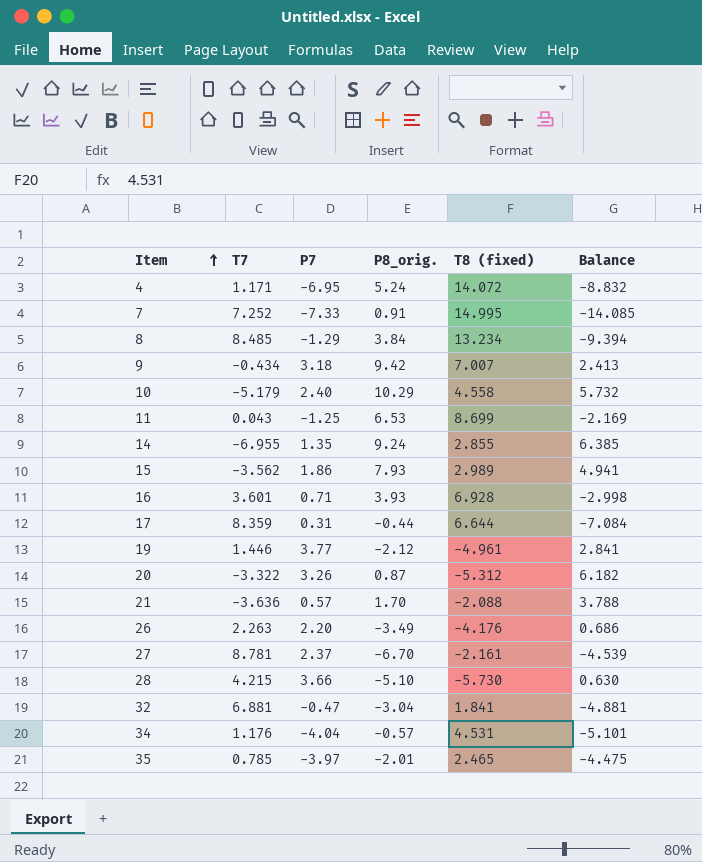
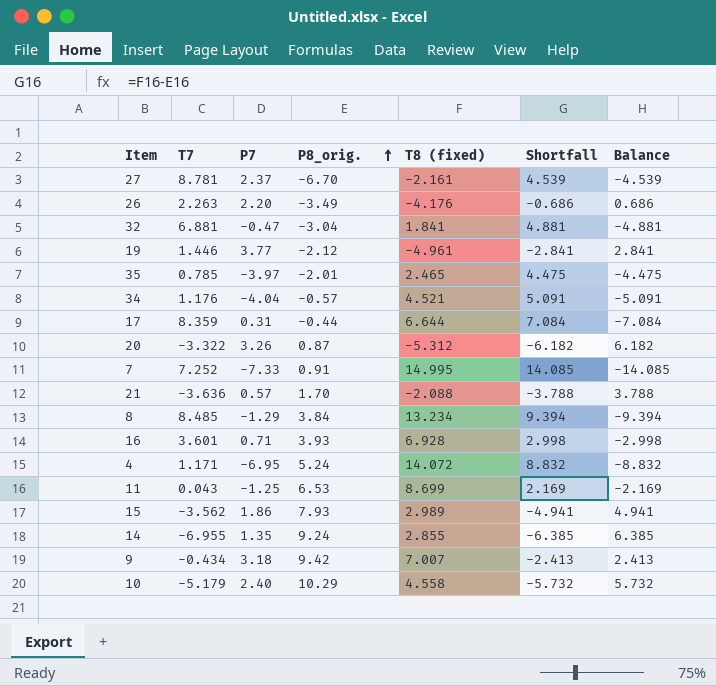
row order: Item ascending -> P8_orig. ascending
column Shortfall | formula: none -> [T8 (fixed)] - [P8_orig.]
row 28: 4.215 | 3.66 | -5.10 | -5.730 | 0.630 -> none
34 | T8 (fixed): 4.531 -> 4.521
34 | Balance: -5.101 -> -5.091

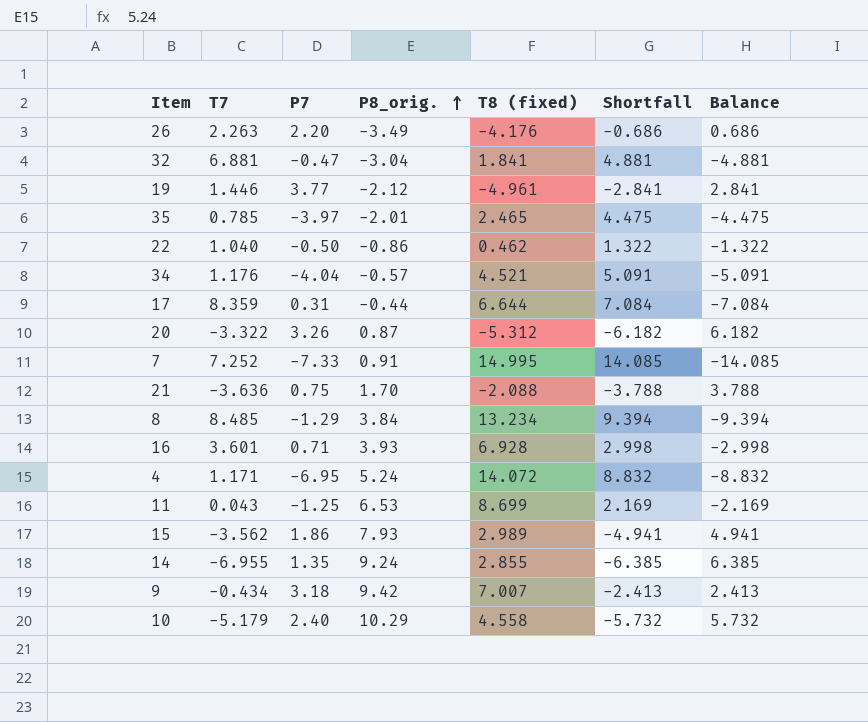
row 27: 8.781 | 2.37 | -6.70 | -2.161 | 4.539 | -4.539 -> none
row 22: none -> 1.040 | -0.50 | -0.86 | 0.462 | 1.322 | -1.322
21 | P7: 0.57 -> 0.75

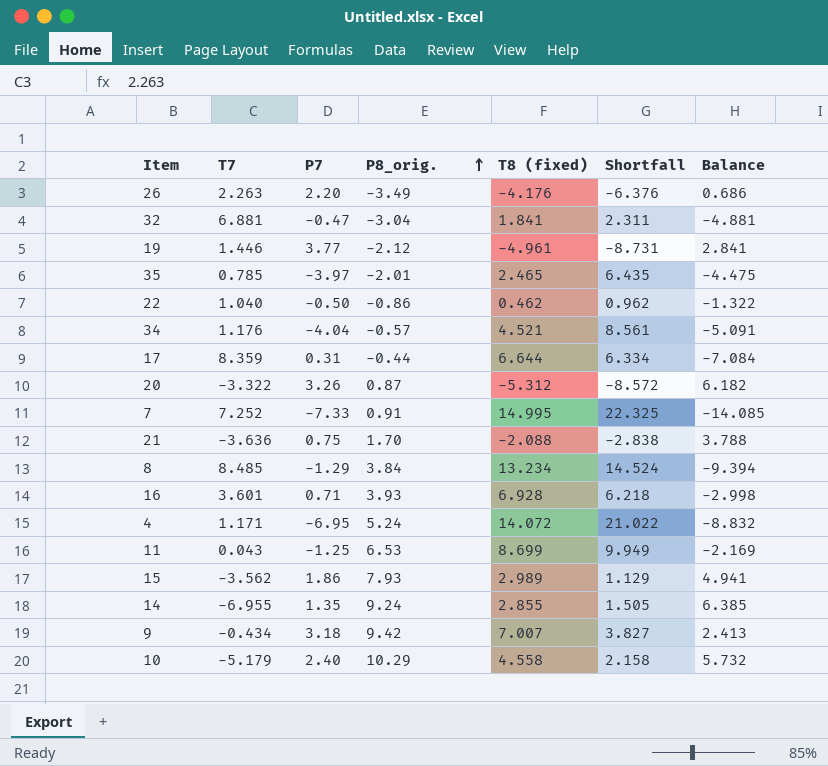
column Shortfall | formula: [T8 (fixed)] - [P8_orig.] -> [T8 (fixed)] - [P7]

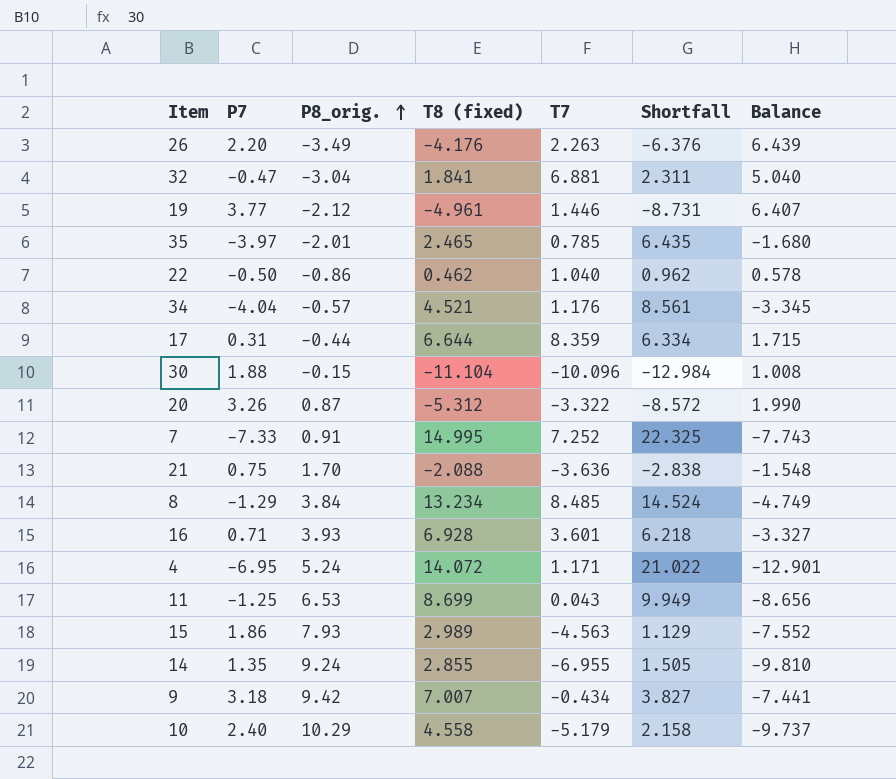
column T7 | position: 2 -> 5
column Balance | formula: [P8_orig.] - [T8 (fixed)] -> [T7] - [T8 (fixed)]
row 30: none -> 1.88 | -0.15 | -11.104 | -10.096 | -12.984 | 1.008
15 | T7: -3.562 -> -4.563

